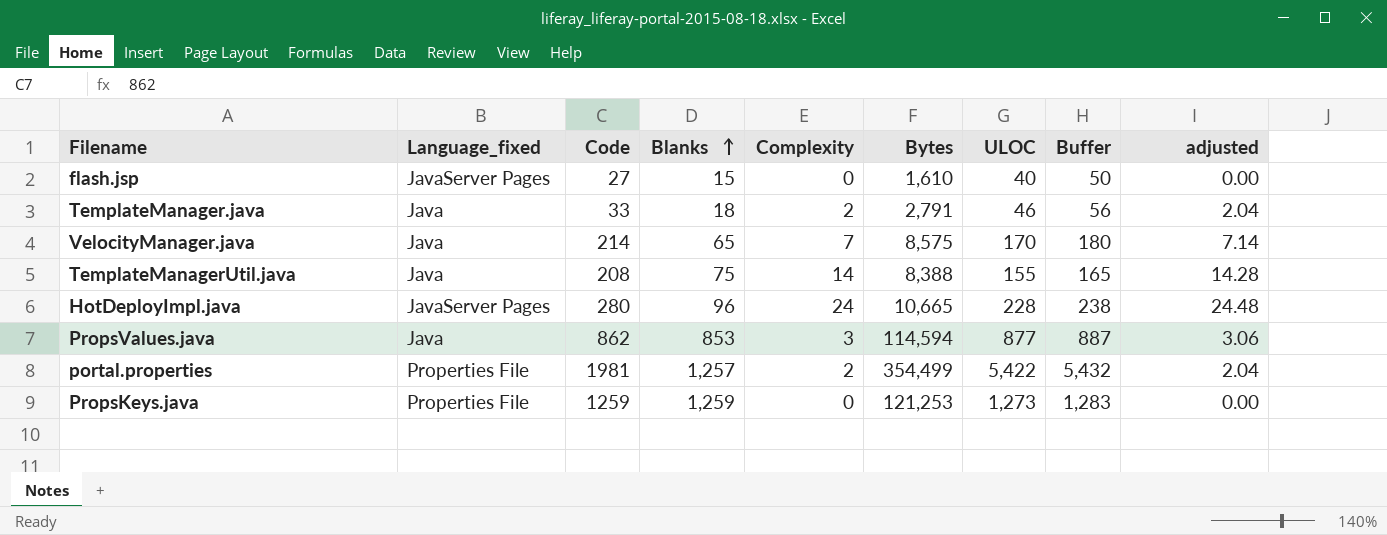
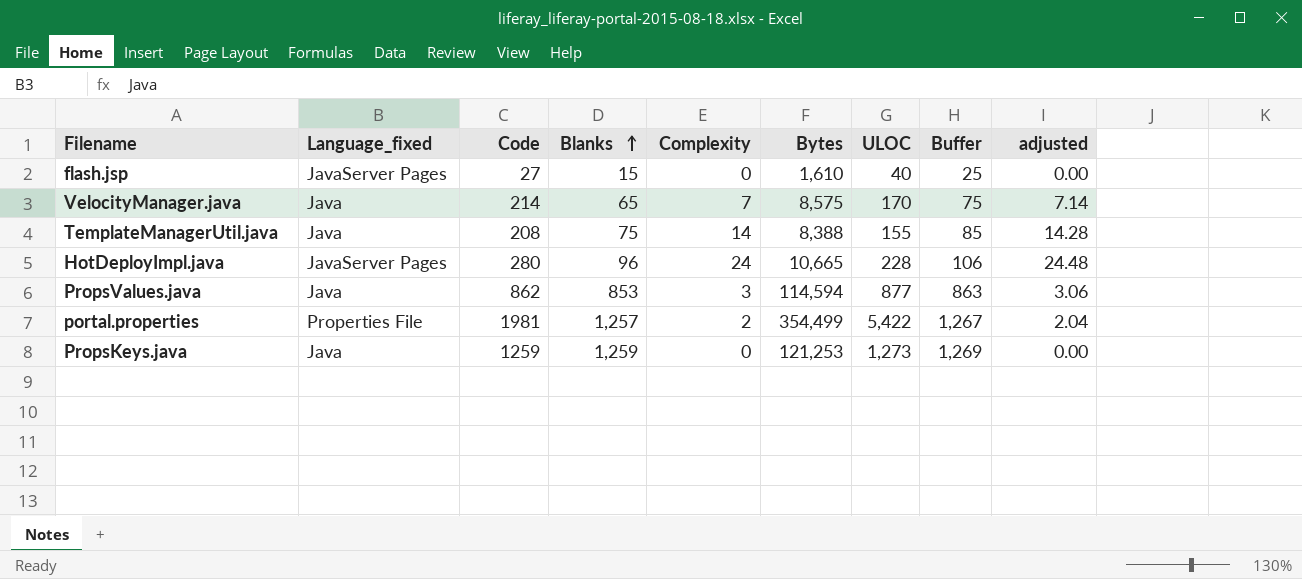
column Buffer | formula: [ULOC] + 10 -> [Blanks] + 10
row TemplateManager.java: Java | 33 | 18 | 2 | 2,791 | 46 | 56 | 2.04 -> none
PropsKeys.java | Language_fixed: Properties File -> Java

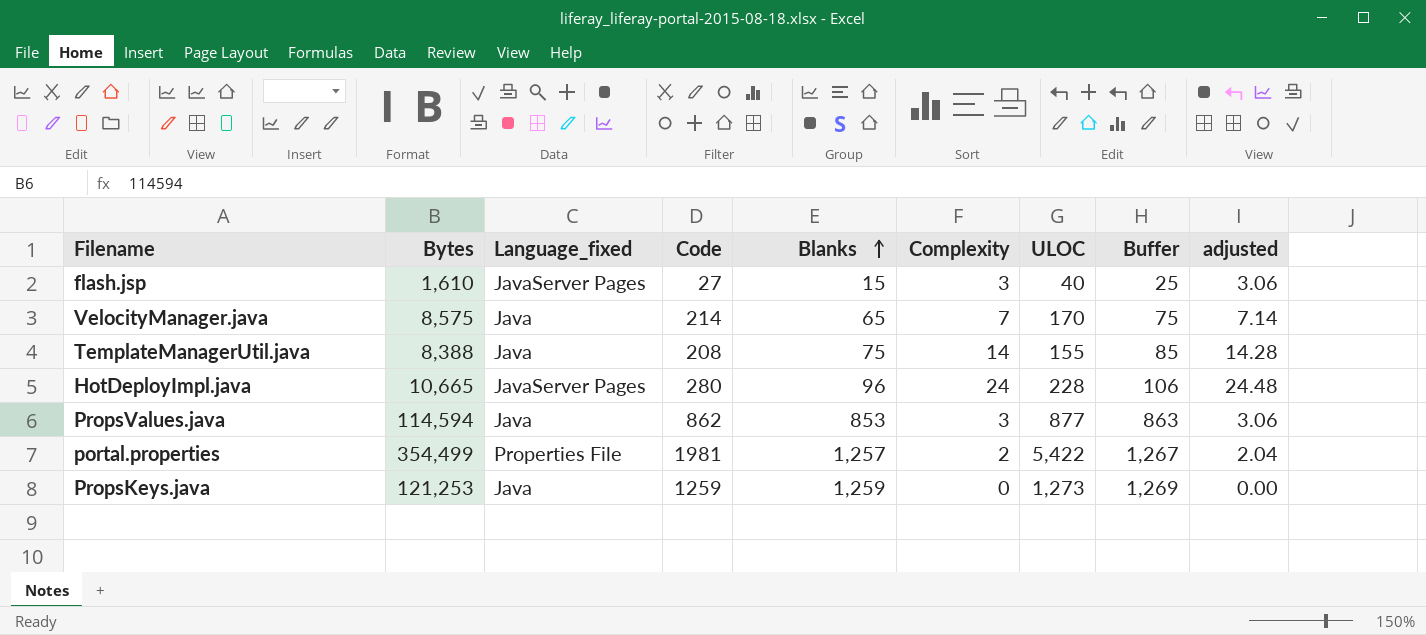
column Bytes | position: 6 -> 2
flash.jsp | Complexity: 0 -> 3
flash.jsp | adjusted: 0.00 -> 3.06

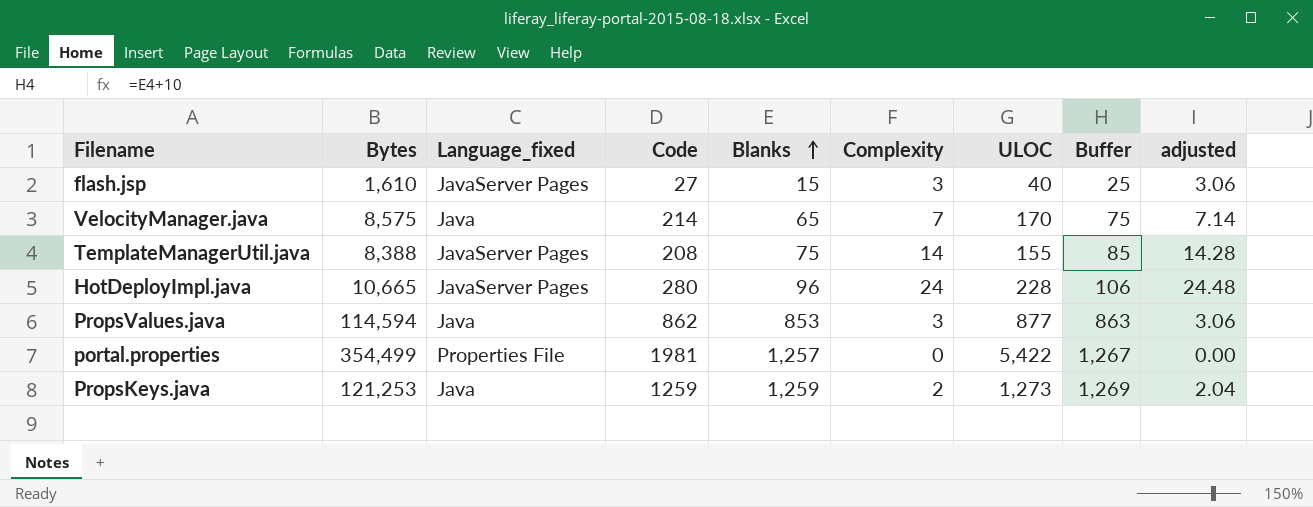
TemplateManagerUtil.java | Language_fixed: Java -> JavaServer Pages
portal.properties | Complexity: 2 -> 0
portal.properties | adjusted: 2.04 -> 0.00
PropsKeys.java | Complexity: 0 -> 2
PropsKeys.java | adjusted: 0.00 -> 2.04

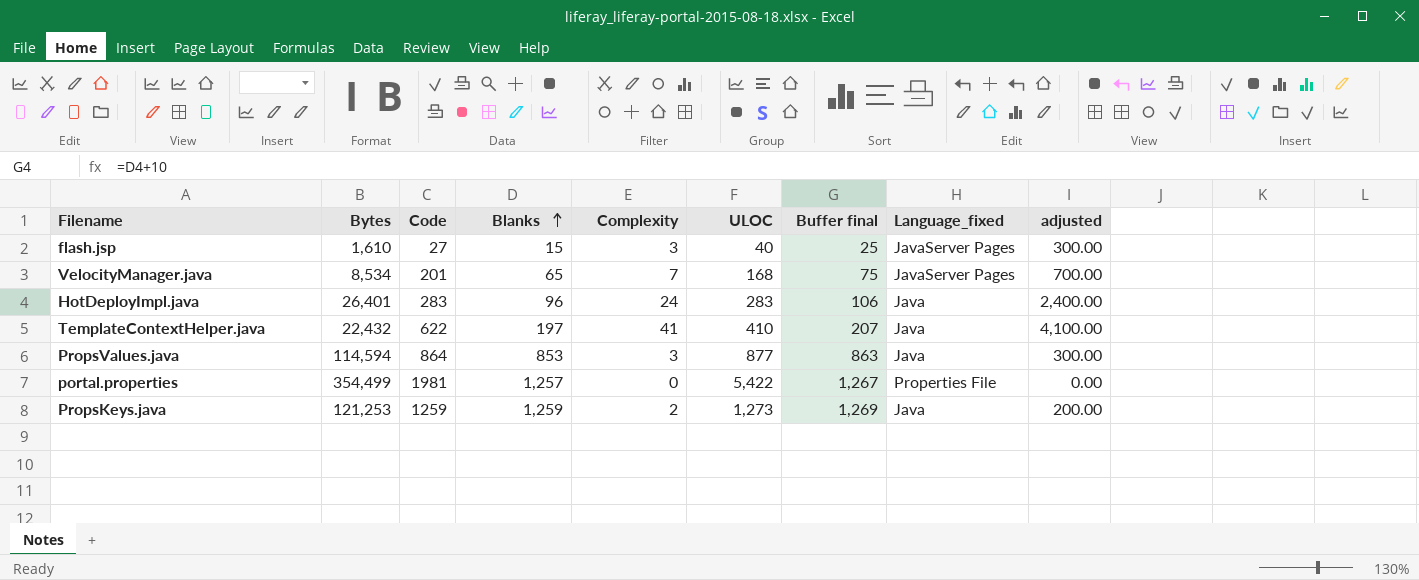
column name: Buffer -> Buffer final
column Language_fixed | position: 3 -> 8
column adjusted | formula: [Complexity] * 1.02 -> [Complexity] * 100
row TemplateManagerUtil.java: 8,388 | JavaServer Pages | 208 | 75 | 14 | 155 | 85 | 14.28 -> none
VelocityManager.java | Bytes: 8,575 -> 8,534
VelocityManager.java | Code: 214 -> 201
VelocityManager.java | ULOC: 170 -> 168
VelocityManager.java | Language_fixed: Java -> JavaServer Pages
HotDeployImpl.java | Bytes: 10,665 -> 26,401
HotDeployImpl.java | Code: 280 -> 283
HotDeployImpl.java | ULOC: 228 -> 283
HotDeployImpl.java | Language_fixed: JavaServer Pages -> Java
row TemplateContextHelper.java: none -> 22,432 | 622 | 197 | 41 | 410 | 207 | Java | 4,100.00
PropsValues.java | Code: 862 -> 864

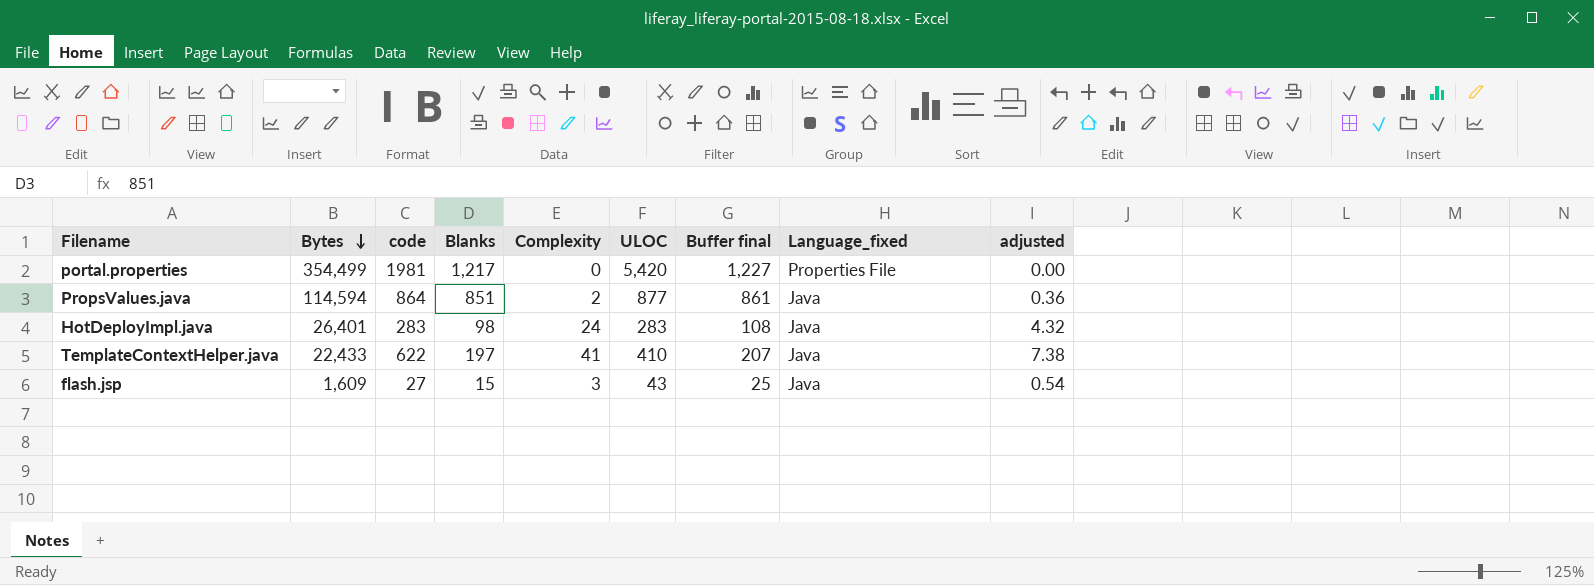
row order: Blanks ascending -> Bytes descending
column name: Code -> code
column adjusted | formula: [Complexity] * 100 -> [Complexity] * 0.18
row VelocityManager.java: 8,534 | 201 | 65 | 7 | 168 | 75 | JavaServer Pages | 700.00 -> none
row PropsKeys.java: 121,253 | 1259 | 1,259 | 2 | 1,273 | 1,269 | Java | 200.00 -> none
portal.properties | Blanks: 1,257 -> 1,217
portal.properties | ULOC: 5,422 -> 5,420
portal.properties | Buffer final: 1,267 -> 1,227
PropsValues.java | Blanks: 853 -> 851
PropsValues.java | Complexity: 3 -> 2
PropsValues.java | Buffer final: 863 -> 861
HotDeployImpl.java | Blanks: 96 -> 98
HotDeployImpl.java | Buffer final: 106 -> 108
TemplateContextHelper.java | Bytes: 22,432 -> 22,433
flash.jsp | Bytes: 1,610 -> 1,609
flash.jsp | ULOC: 40 -> 43
flash.jsp | Language_fixed: JavaServer Pages -> Java

